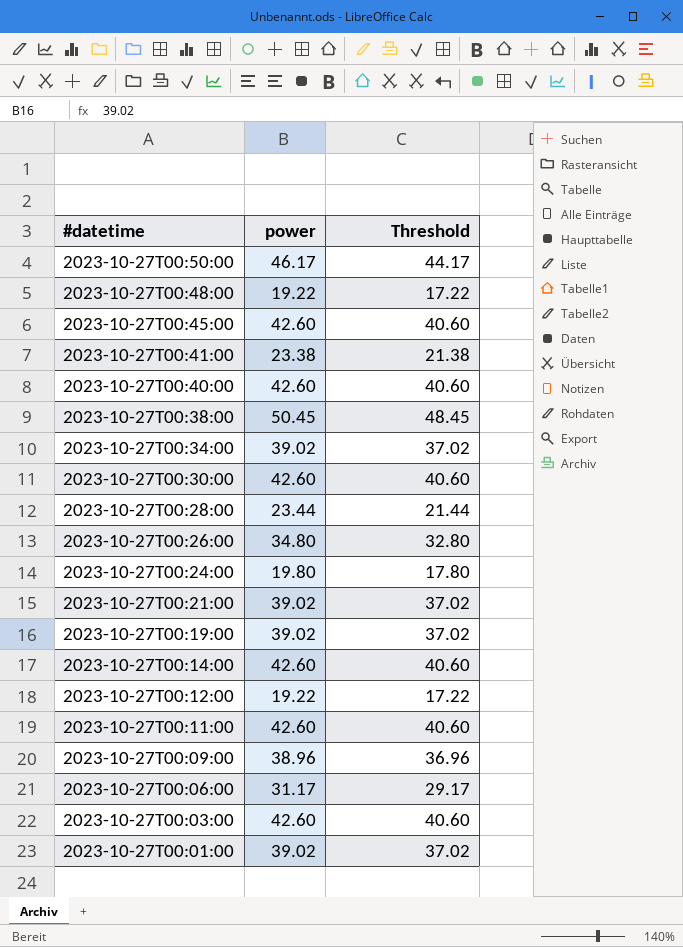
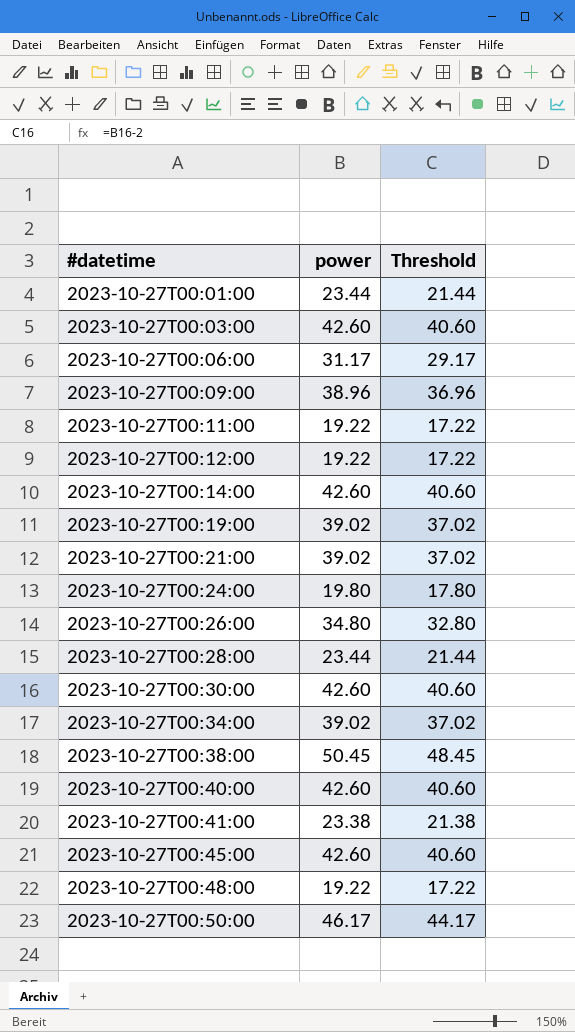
row order: #datetime descending -> #datetime ascending
2023-10-27T00:01:00 | power: 39.02 -> 23.44
2023-10-27T00:01:00 | Threshold: 37.02 -> 21.44
2023-10-27T00:11:00 | power: 42.60 -> 19.22
2023-10-27T00:11:00 | Threshold: 40.60 -> 17.22

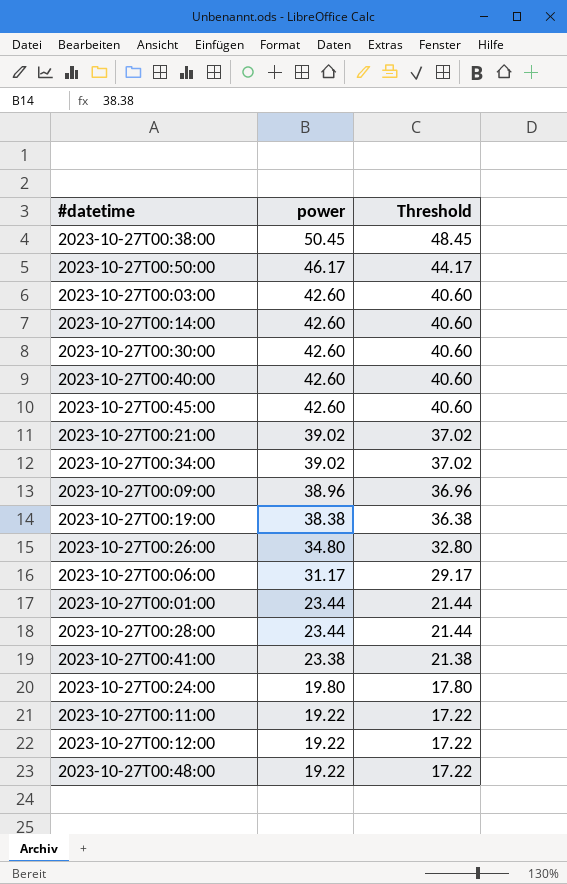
row order: #datetime ascending -> power descending
2023-10-27T00:19:00 | power: 39.02 -> 38.38
2023-10-27T00:19:00 | Threshold: 37.02 -> 36.38

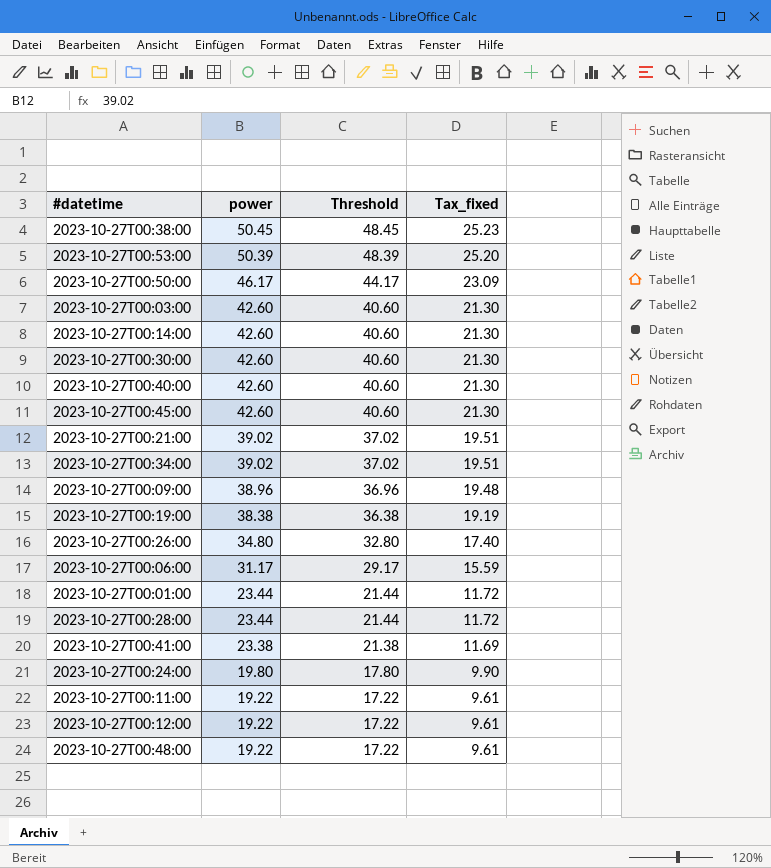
column Tax_fixed | formula: none -> [power] * 0.5
row 2023-10-27T00:53:00: none -> 50.39 | 48.39 | 25.20

